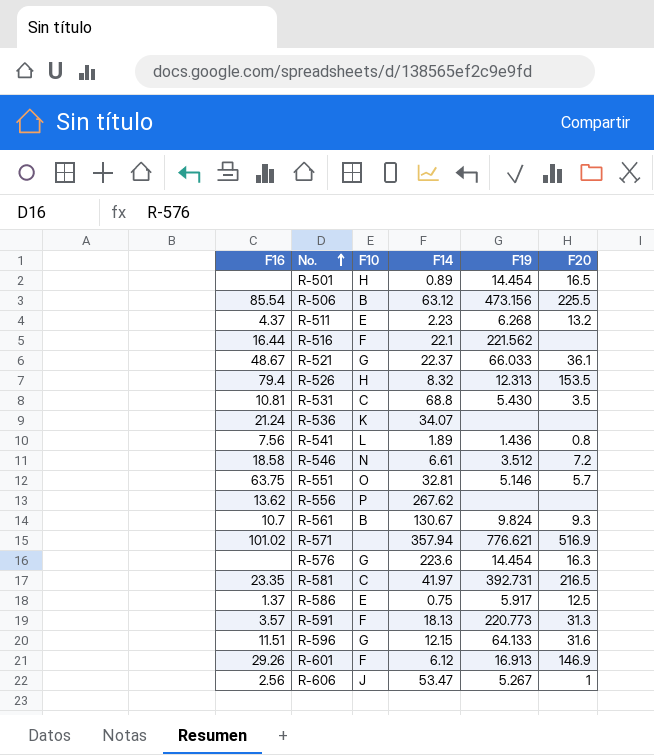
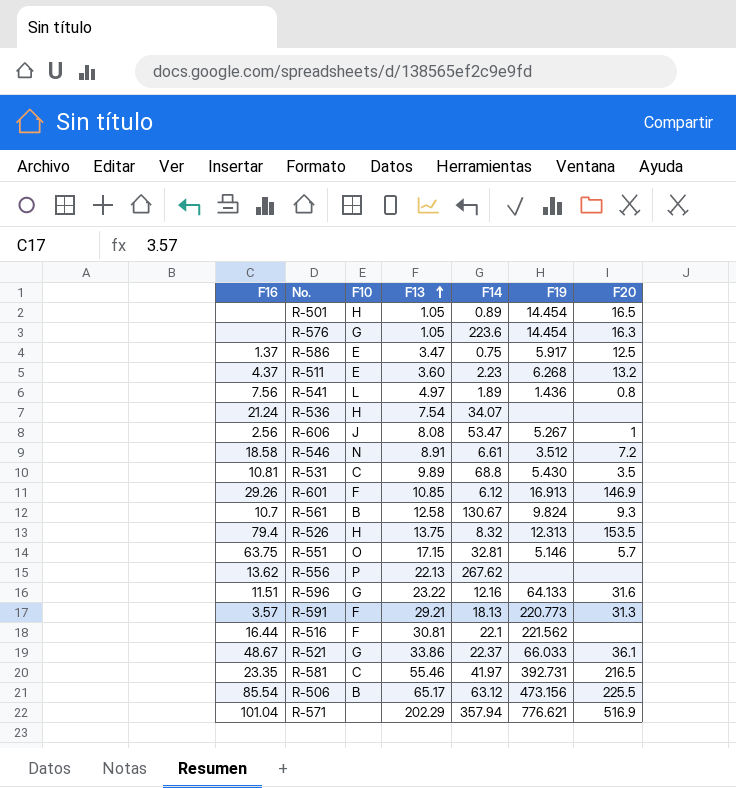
row order: No. ascending -> F13 ascending
column F13 | position: none -> 4
R-536 | F10: K -> H
R-596 | F14: 12.15 -> 12.16
R-571 | F16: 101.02 -> 101.04

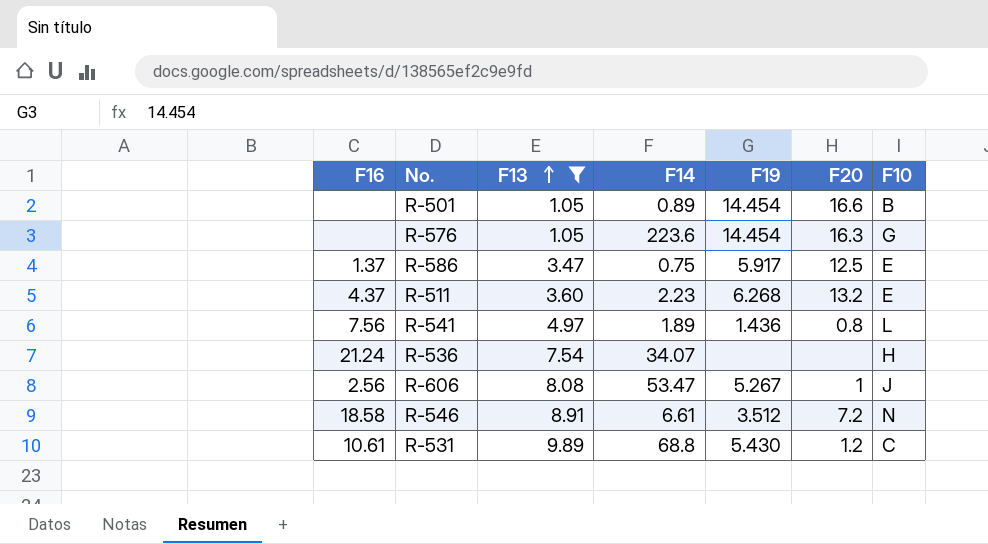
filter: none -> F13 <= 9.89
column F10 | position: 3 -> 7
R-501 | F20: 16.5 -> 16.6
R-501 | F10: H -> B
R-531 | F16: 10.81 -> 10.61
R-531 | F20: 3.5 -> 1.2

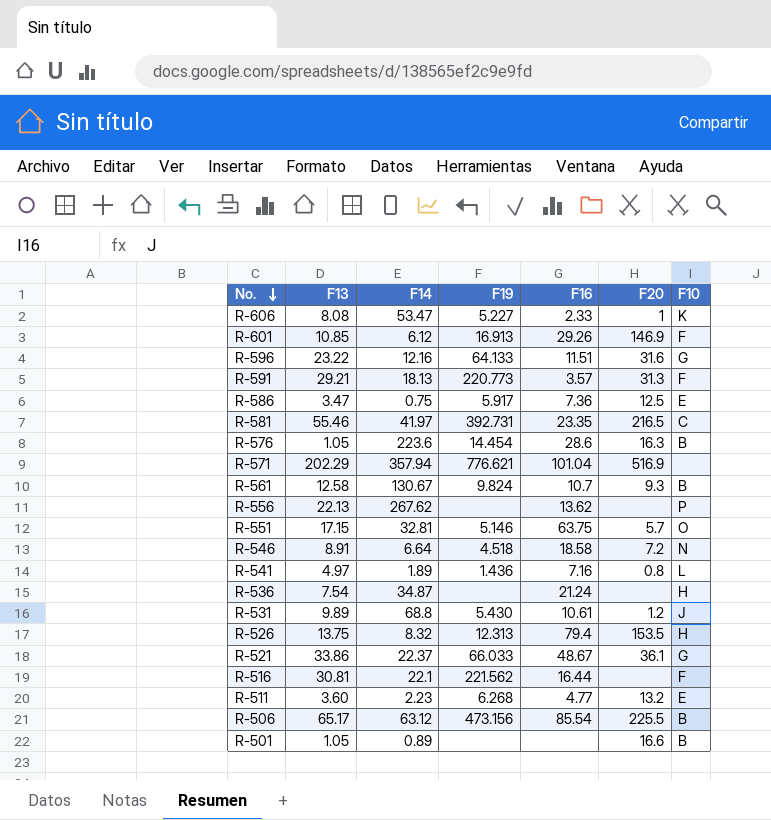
filter: F13 <= 9.89 -> none
row order: F13 ascending -> No. descending
column F16 | position: 1 -> 5
R-606 | F19: 5.267 -> 5.227
R-606 | F16: 2.56 -> 2.33
R-606 | F10: J -> K
R-586 | F16: 1.37 -> 7.36
R-576 | F16: none -> 28.6
R-576 | F10: G -> B
R-546 | F14: 6.61 -> 6.64
R-546 | F19: 3.512 -> 4.518
R-541 | F16: 7.56 -> 7.16
R-536 | F14: 34.07 -> 34.87
R-531 | F10: C -> J
R-511 | F16: 4.37 -> 4.77
R-501 | F19: 14.454 -> none

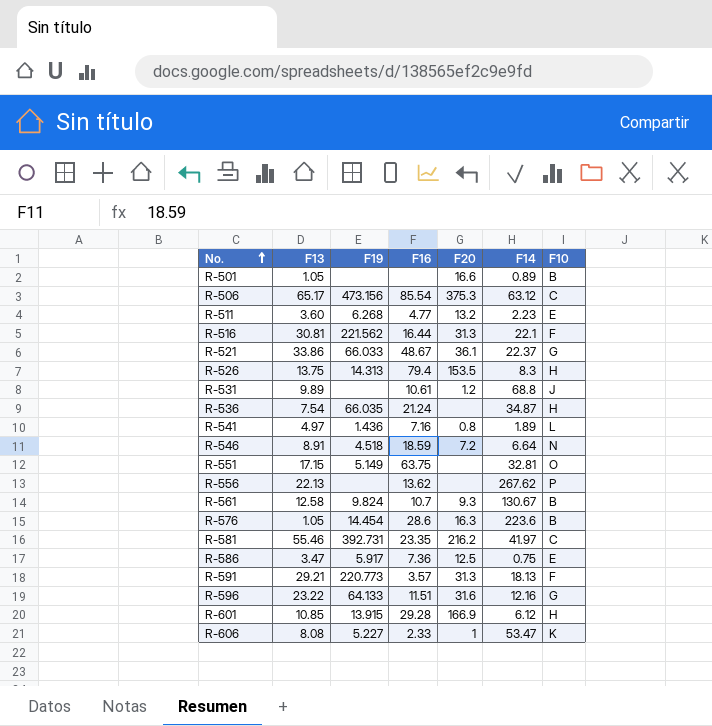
row order: No. descending -> No. ascending
column F14 | position: 3 -> 6
row R-571: 202.29 | 357.94 | 776.621 | 101.04 | 516.9 | none -> none
R-506 | F20: 225.5 -> 375.3
R-506 | F10: B -> C
R-516 | F20: none -> 31.3
R-526 | F19: 12.313 -> 14.313
R-526 | F14: 8.32 -> 8.3
R-531 | F19: 5.430 -> none
R-536 | F19: none -> 66.035
R-546 | F16: 18.58 -> 18.59
R-551 | F19: 5.146 -> 5.149
R-551 | F20: 5.7 -> none
R-581 | F20: 216.5 -> 216.2
R-601 | F19: 16.913 -> 13.915
R-601 | F16: 29.26 -> 29.28
R-601 | F20: 146.9 -> 166.9
R-601 | F10: F -> H

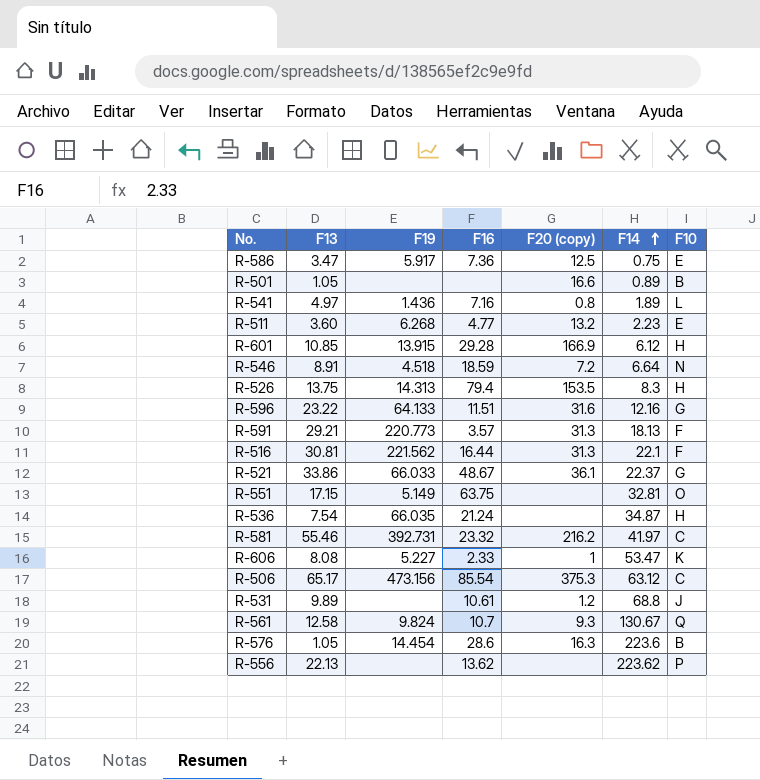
row order: No. ascending -> F14 ascending
column name: F20 -> F20 (copy)
R-581 | F16: 23.35 -> 23.32
R-561 | F10: B -> Q
R-556 | F14: 267.62 -> 223.62

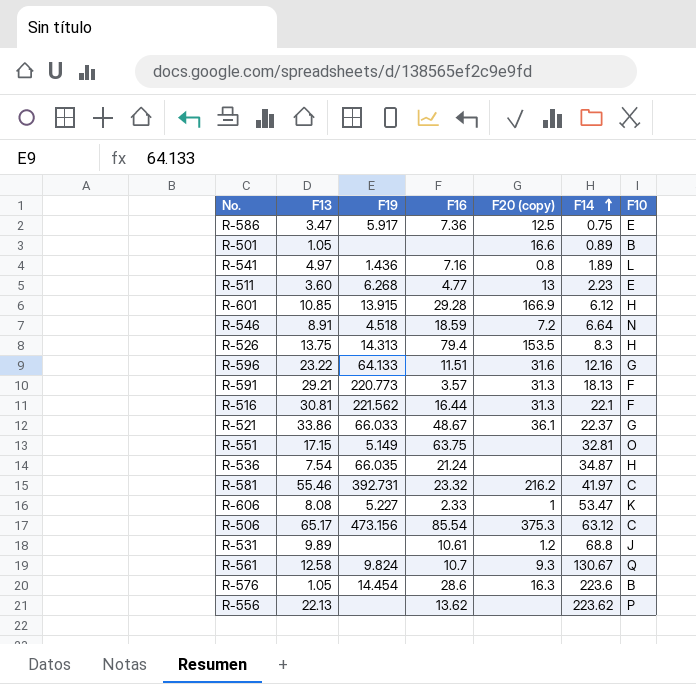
R-511 | F20 (copy): 13.2 -> 13

